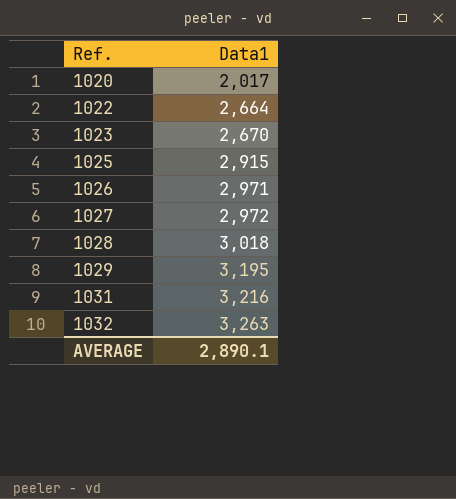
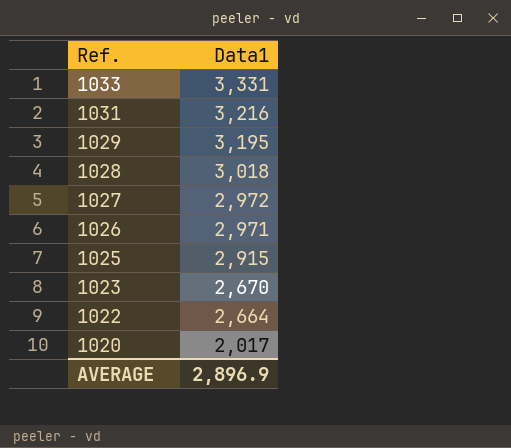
row order: Ref. ascending -> Ref. descending
row 1032: 3,263 -> none
row 1033: none -> 3,331
AVERAGE | Data1: 2,890.1 -> 2,896.9

